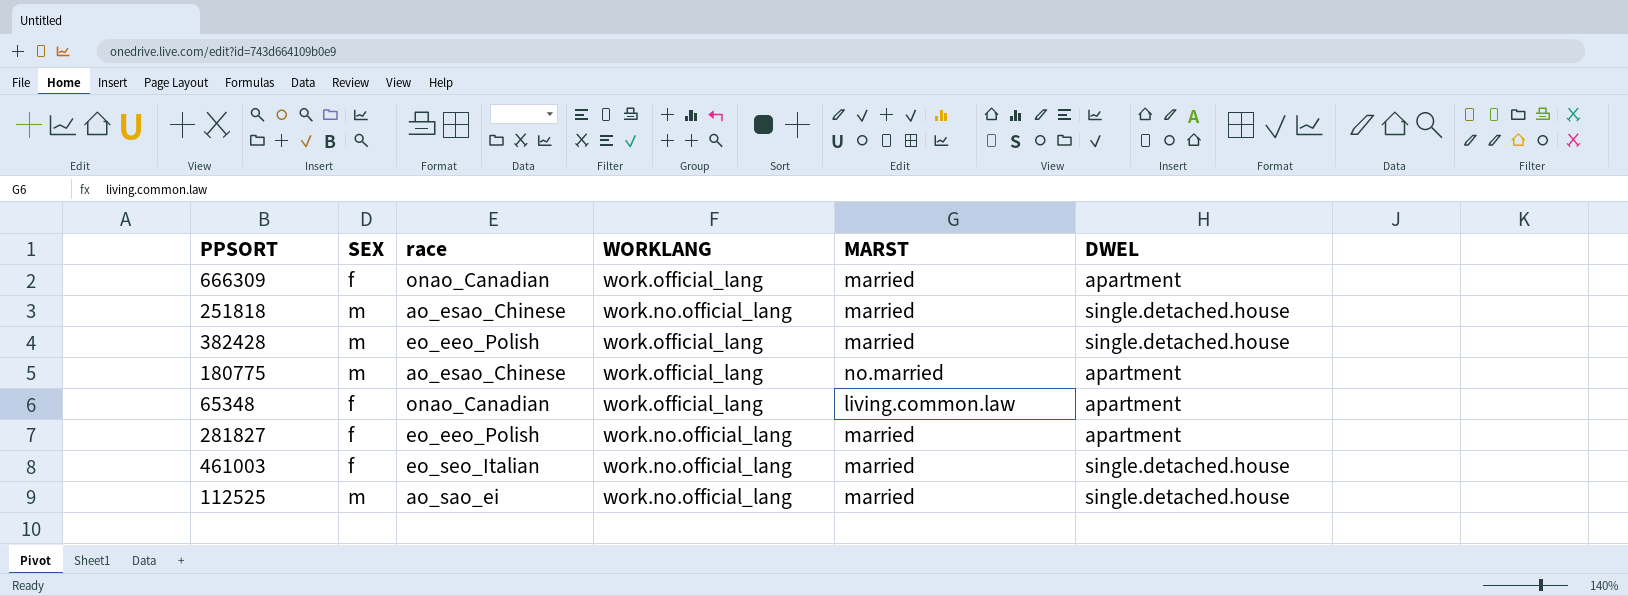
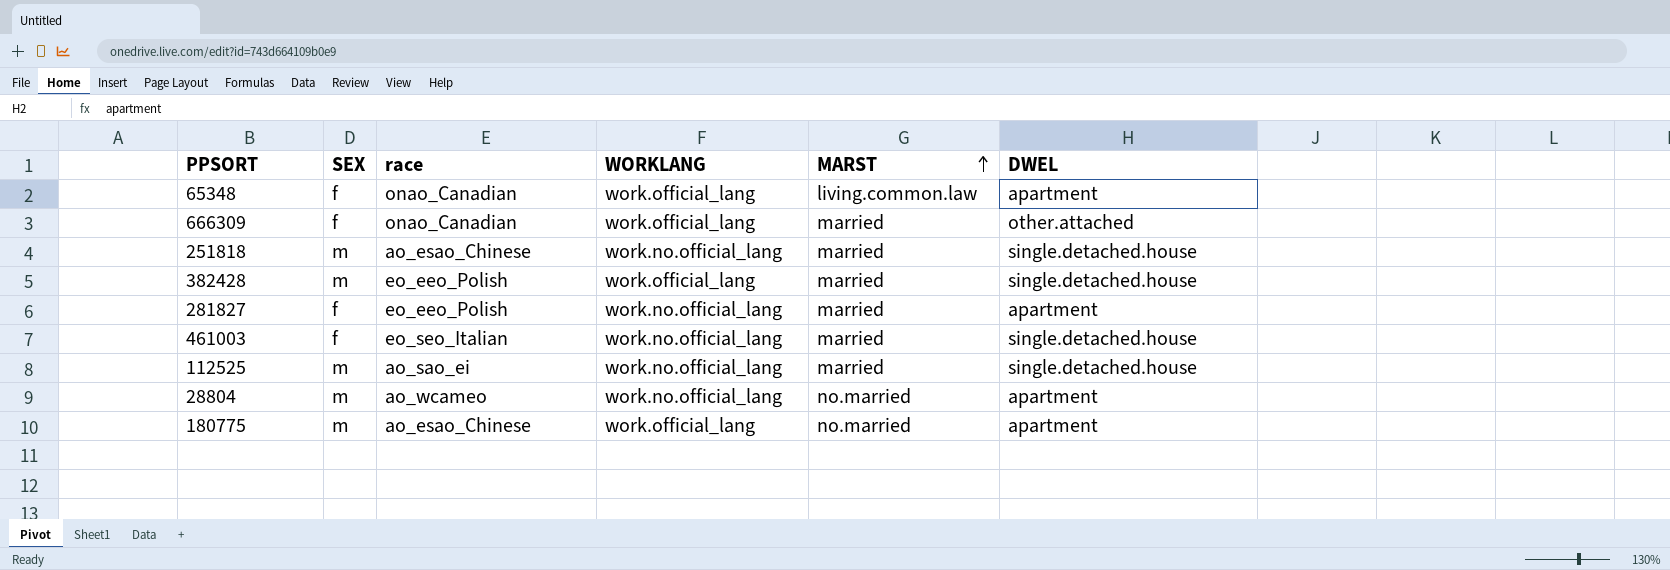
row order: none -> MARST ascending
666309 | DWEL: apartment -> other.attached
row 28804: none -> m | ao_wcameo | work.no.official_lang | no.married | apartment

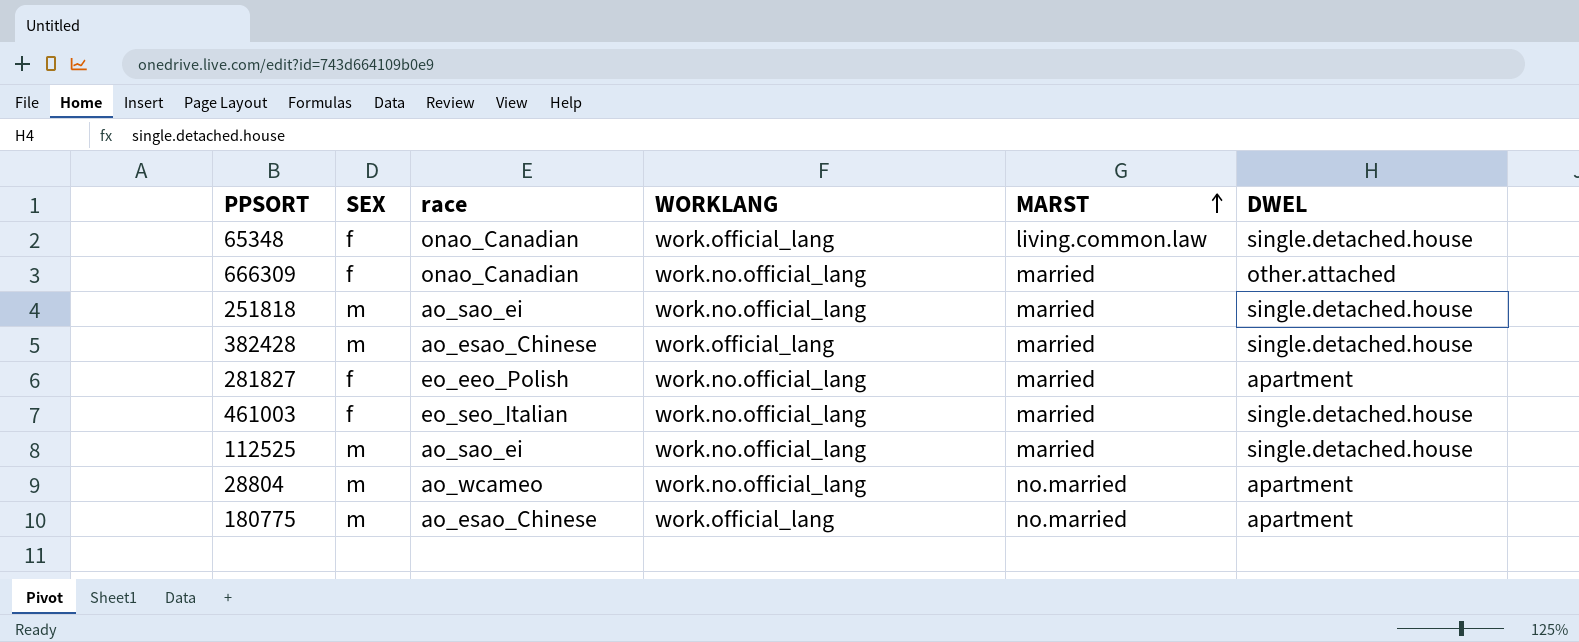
65348 | DWEL: apartment -> single.detached.house
666309 | WORKLANG: work.official_lang -> work.no.official_lang
251818 | race: ao_esao_Chinese -> ao_sao_ei
382428 | race: eo_eeo_Polish -> ao_esao_Chinese

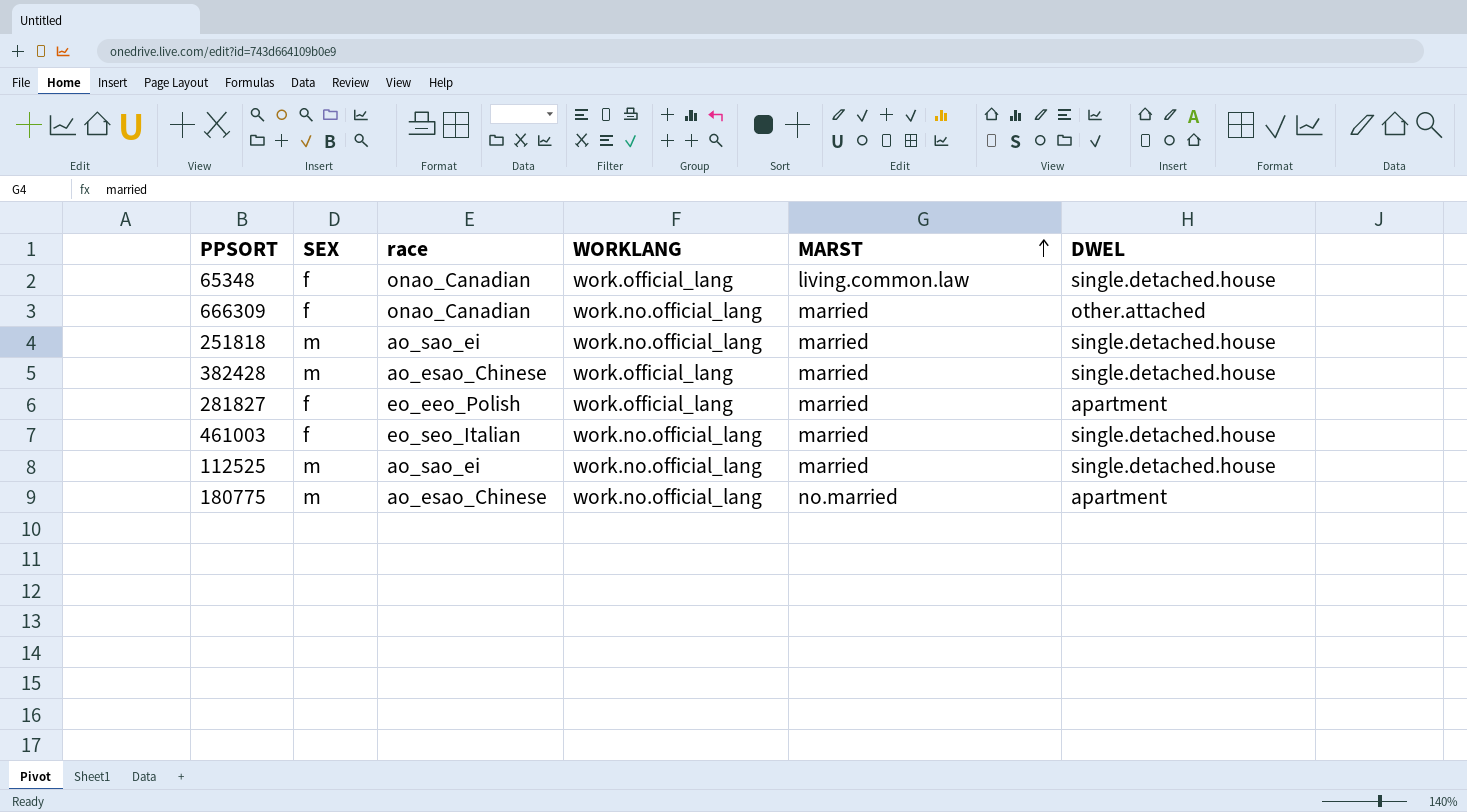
row 28804: m | ao_wcameo | work.no.official_lang | no.married | apartment -> none
281827 | WORKLANG: work.no.official_lang -> work.official_lang
180775 | WORKLANG: work.official_lang -> work.no.official_lang

